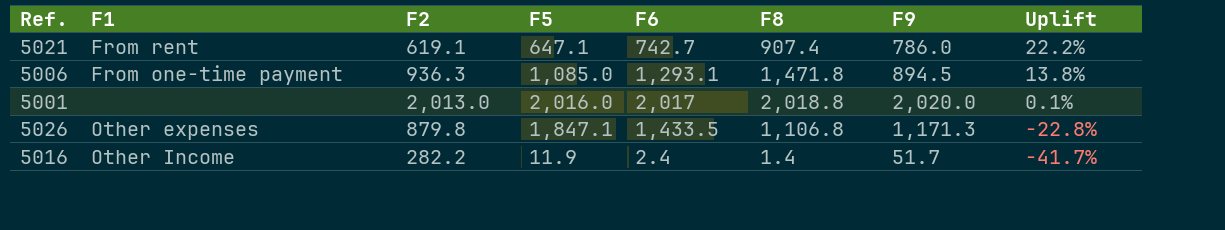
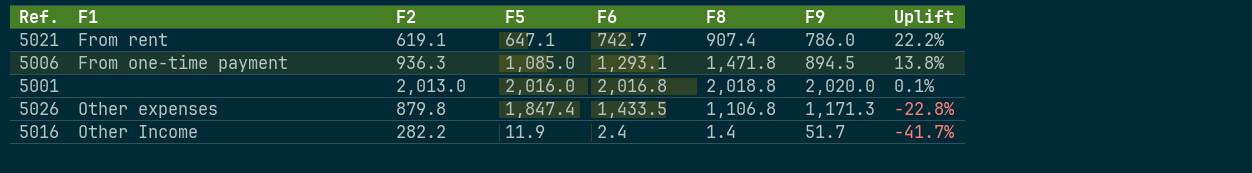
5001 | F6: 2,017 -> 2,016.8
5026 | F5: 1,847.1 -> 1,847.4

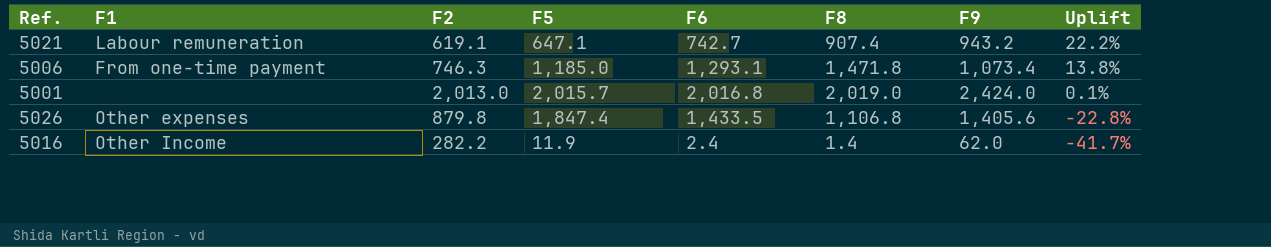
5021 | F1: From rent -> Labour remuneration
5021 | F9: 786.0 -> 943.2
5006 | F2: 936.3 -> 746.3
5006 | F5: 1,085.0 -> 1,185.0
5006 | F9: 894.5 -> 1,073.4
5001 | F5: 2,016.0 -> 2,015.7
5001 | F8: 2,018.8 -> 2,019.0
5001 | F9: 2,020.0 -> 2,424.0
5026 | F9: 1,171.3 -> 1,405.6
5016 | F9: 51.7 -> 62.0

